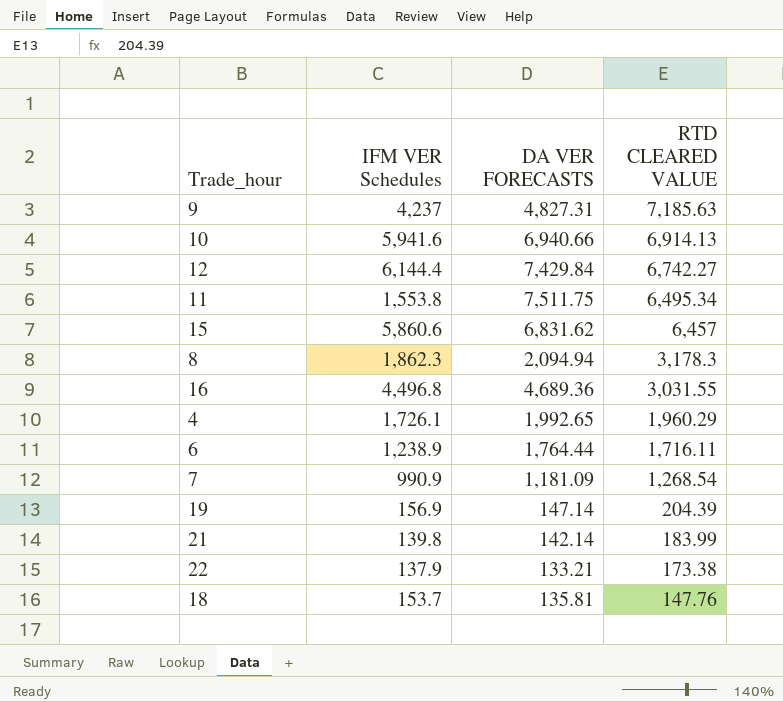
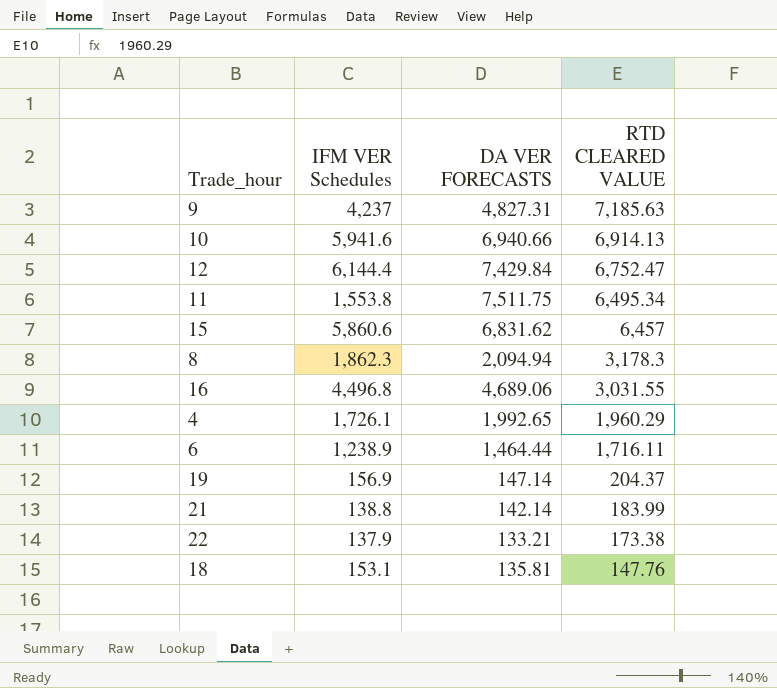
row 7: 990.9 | 1,181.09 | 1,268.54 -> none
12 | RTD CLEARED VALUE: 6,742.27 -> 6,752.47
16 | DA VER FORECASTS: 4,689.36 -> 4,689.06
6 | DA VER FORECASTS: 1,764.44 -> 1,464.44
19 | RTD CLEARED VALUE: 204.39 -> 204.37
21 | IFM VER Schedules: 139.8 -> 138.8
18 | IFM VER Schedules: 153.7 -> 153.1

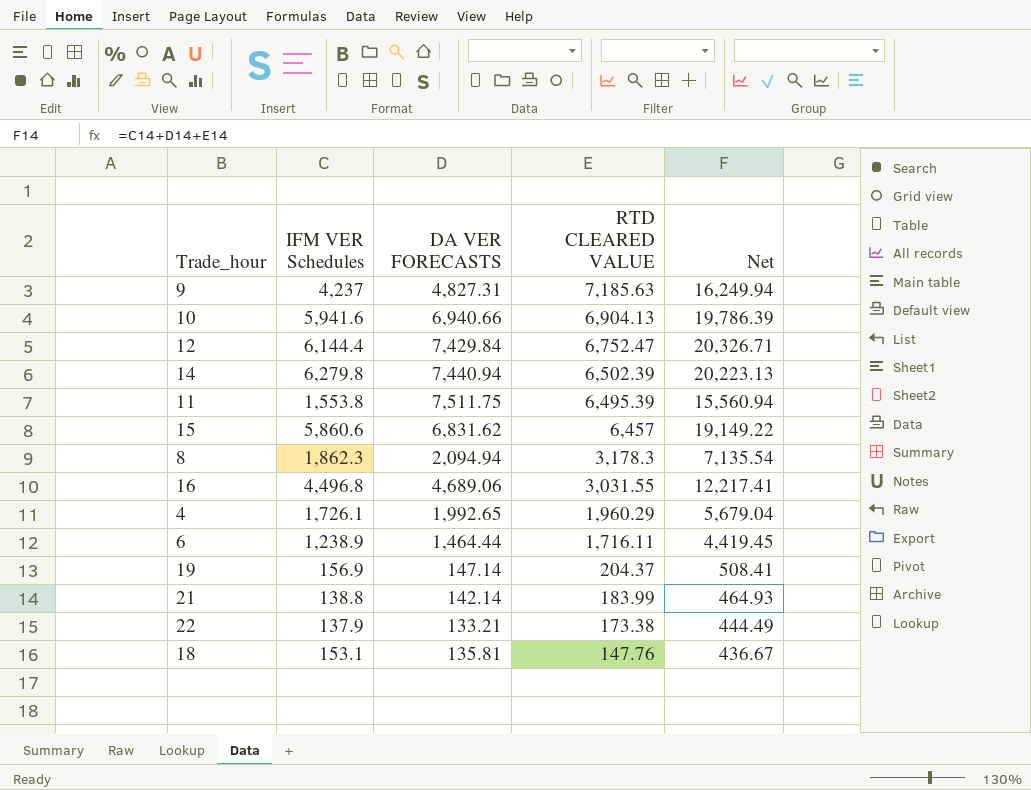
column Net | formula: none -> [IFM VER Schedules] + [DA VER FORECASTS] + [RTD CLEARED VALUE]
10 | RTD CLEARED VALUE: 6,914.13 -> 6,904.13
row 14: none -> 6,279.8 | 7,440.94 | 6,502.39 | 20,223.13
11 | RTD CLEARED VALUE: 6,495.34 -> 6,495.39

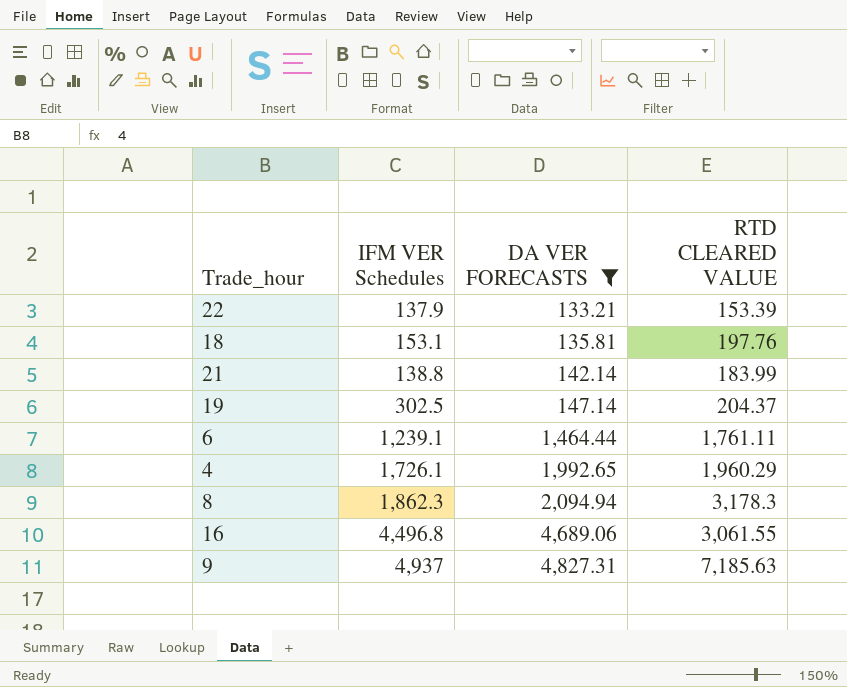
filter: none -> DA VER FORECASTS <= 4,827.31
row order: RTD CLEARED VALUE descending -> DA VER FORECASTS ascending
column Net | formula: [IFM VER Schedules] + [DA VER FORECASTS] + [RTD CLEARED VALUE] -> none
22 | RTD CLEARED VALUE: 173.38 -> 153.39
18 | RTD CLEARED VALUE: 147.76 -> 197.76
19 | IFM VER Schedules: 156.9 -> 302.5
6 | IFM VER Schedules: 1,238.9 -> 1,239.1
6 | RTD CLEARED VALUE: 1,716.11 -> 1,761.11
16 | RTD CLEARED VALUE: 3,031.55 -> 3,061.55
9 | IFM VER Schedules: 4,237 -> 4,937

